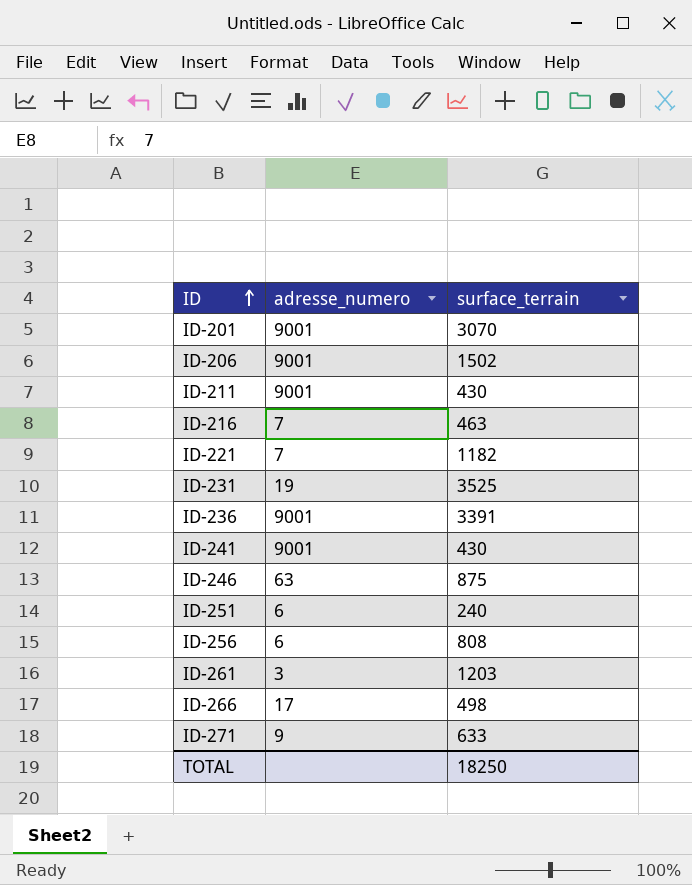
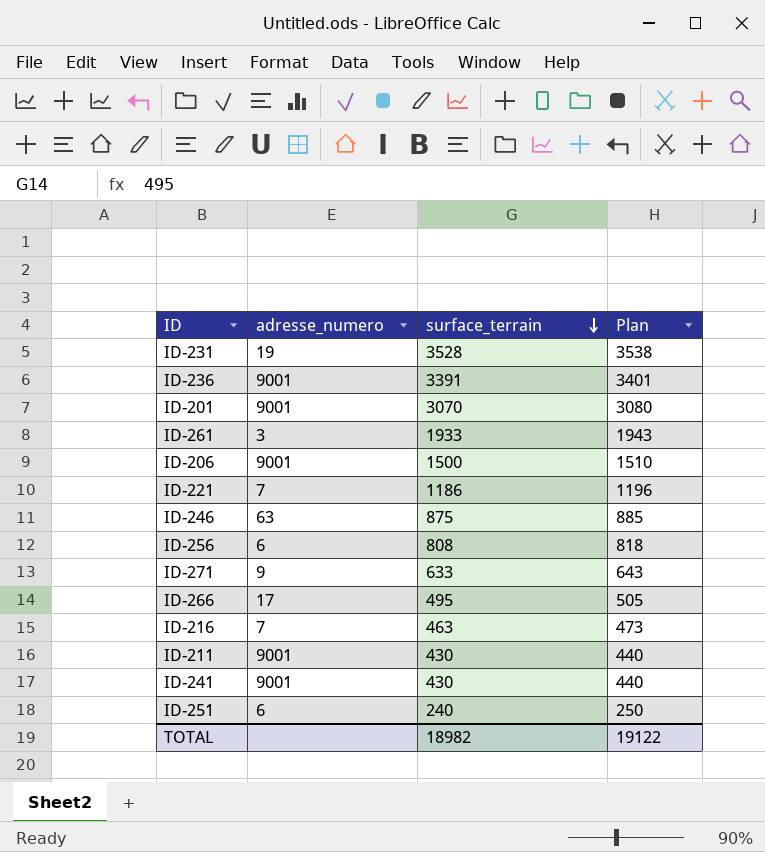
row order: ID ascending -> surface_terrain descending
column Plan | formula: none -> [surface_terrain] + 10
ID-231 | surface_terrain: 3525 -> 3528
ID-261 | surface_terrain: 1203 -> 1933
ID-206 | surface_terrain: 1502 -> 1500
ID-221 | surface_terrain: 1182 -> 1186
ID-266 | surface_terrain: 498 -> 495
TOTAL | surface_terrain: 18250 -> 18982

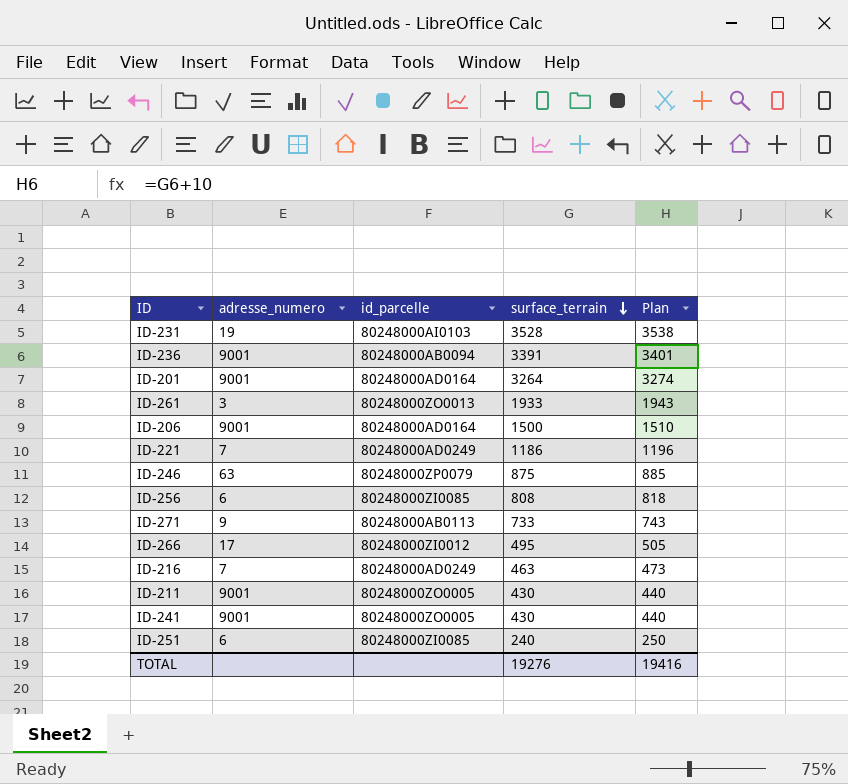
column id_parcelle | position: none -> 3
ID-201 | surface_terrain: 3070 -> 3264
ID-201 | Plan: 3080 -> 3274
ID-271 | surface_terrain: 633 -> 733
ID-271 | Plan: 643 -> 743
TOTAL | surface_terrain: 18982 -> 19276
TOTAL | Plan: 19122 -> 19416

